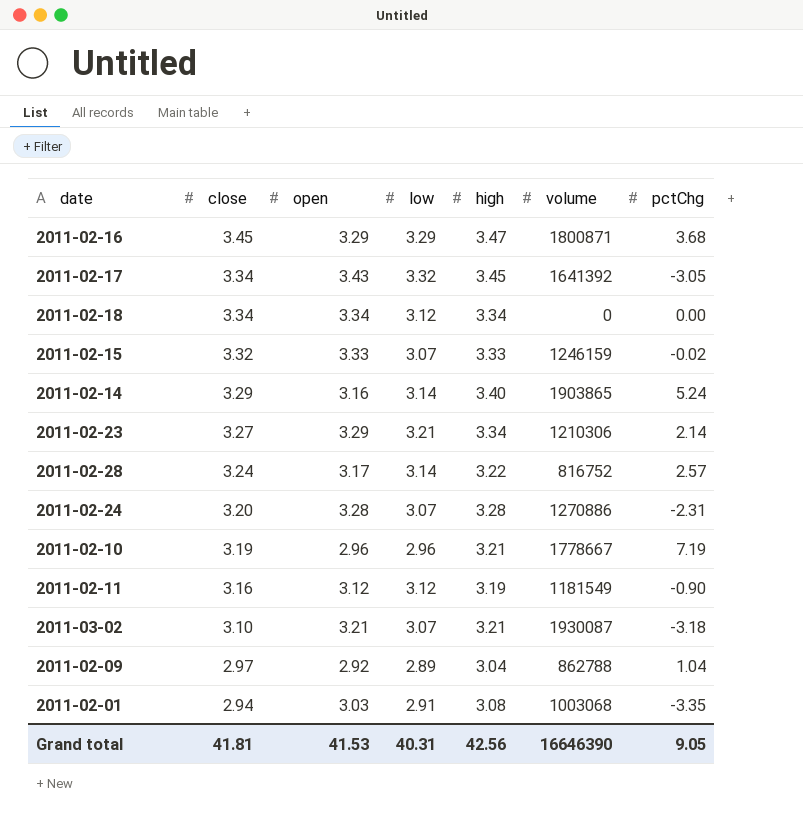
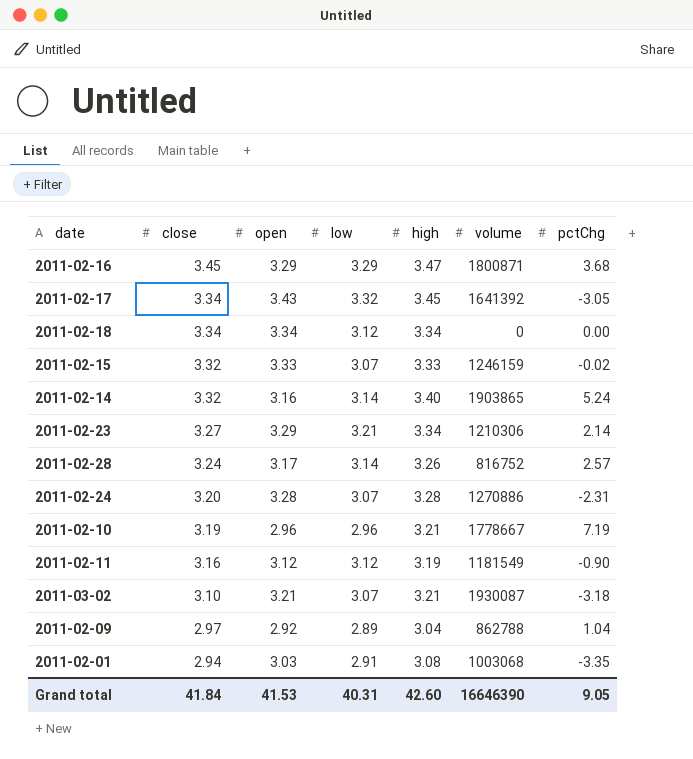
2011-02-14 | close: 3.29 -> 3.32
2011-02-28 | high: 3.22 -> 3.26
Grand total | close: 41.81 -> 41.84
Grand total | high: 42.56 -> 42.60

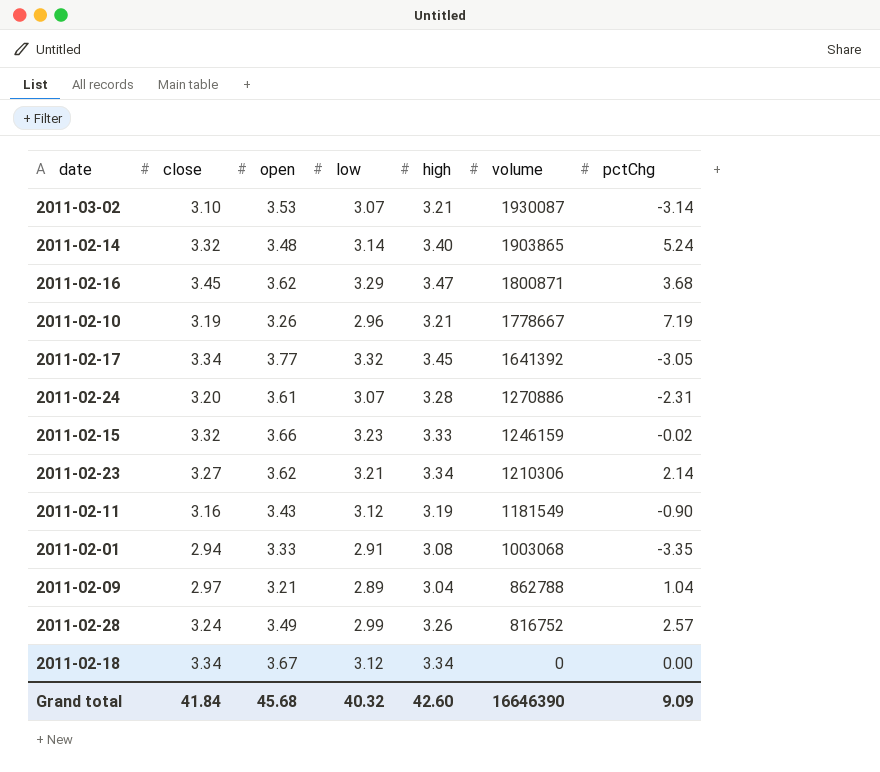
row order: close descending -> volume descending
2011-03-02 | open: 3.21 -> 3.53
2011-03-02 | pctChg: -3.18 -> -3.14
2011-02-14 | open: 3.16 -> 3.48
2011-02-16 | open: 3.29 -> 3.62
2011-02-10 | open: 2.96 -> 3.26
2011-02-17 | open: 3.43 -> 3.77
2011-02-24 | open: 3.28 -> 3.61
2011-02-15 | open: 3.33 -> 3.66
2011-02-15 | low: 3.07 -> 3.23
2011-02-23 | open: 3.29 -> 3.62
2011-02-11 | open: 3.12 -> 3.43
2011-02-01 | open: 3.03 -> 3.33
2011-02-09 | open: 2.92 -> 3.21
2011-02-28 | open: 3.17 -> 3.49
2011-02-28 | low: 3.14 -> 2.99
2011-02-18 | open: 3.34 -> 3.67
Grand total | open: 41.53 -> 45.68
Grand total | low: 40.31 -> 40.32
Grand total | pctChg: 9.05 -> 9.09

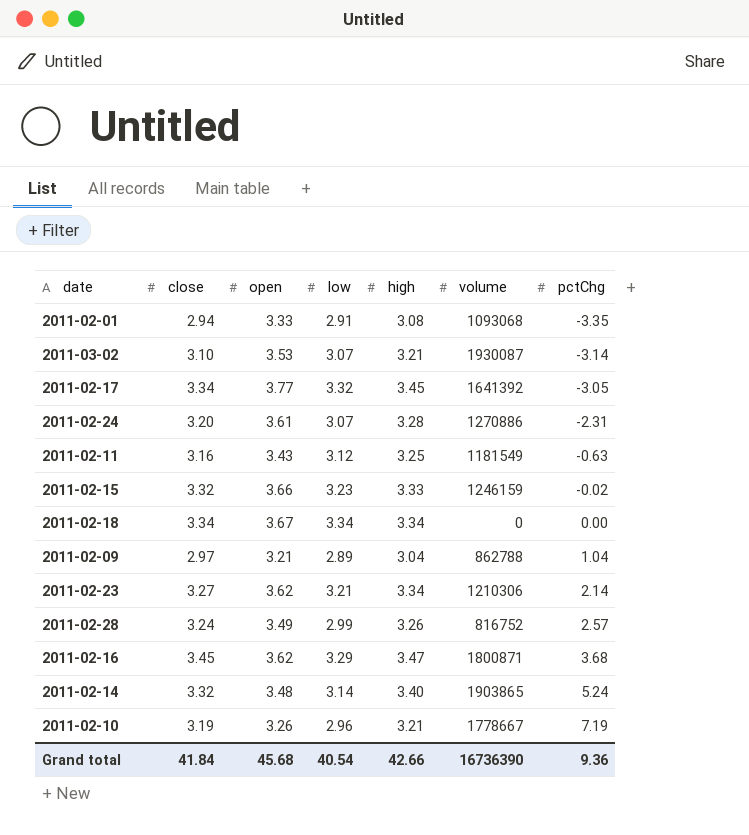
row order: volume descending -> pctChg ascending
2011-02-01 | volume: 1003068 -> 1093068
2011-02-11 | high: 3.19 -> 3.25
2011-02-11 | pctChg: -0.90 -> -0.63
2011-02-18 | low: 3.12 -> 3.34
Grand total | low: 40.32 -> 40.54
Grand total | high: 42.60 -> 42.66
Grand total | volume: 16646390 -> 16736390
Grand total | pctChg: 9.09 -> 9.36

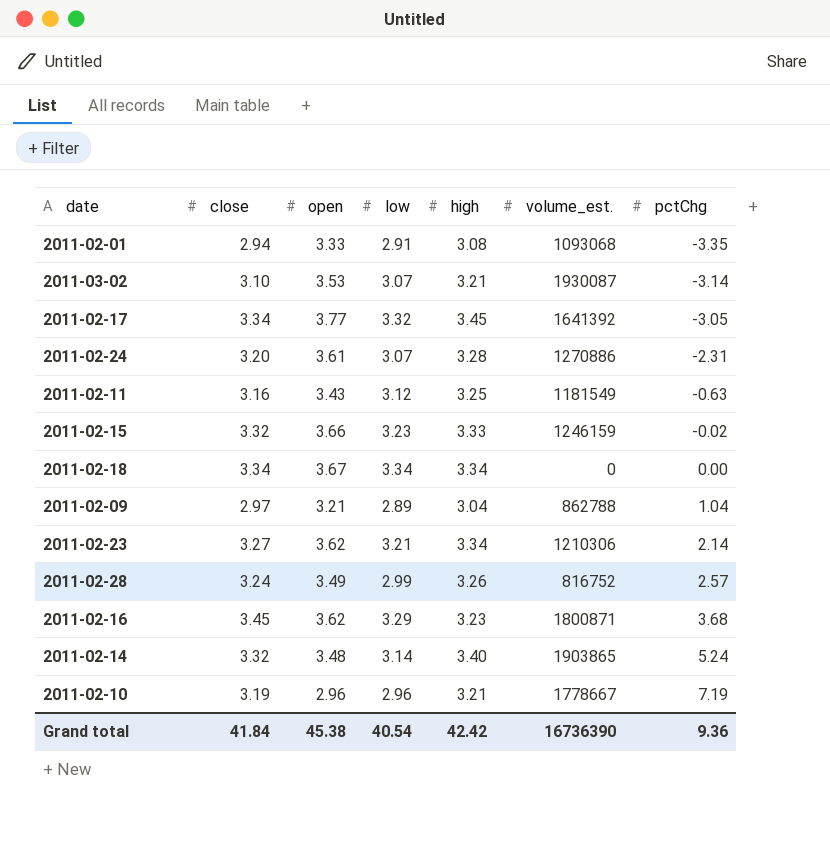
column name: volume -> volume_est.
2011-02-16 | high: 3.47 -> 3.23
2011-02-10 | open: 3.26 -> 2.96
Grand total | open: 45.68 -> 45.38
Grand total | high: 42.66 -> 42.42

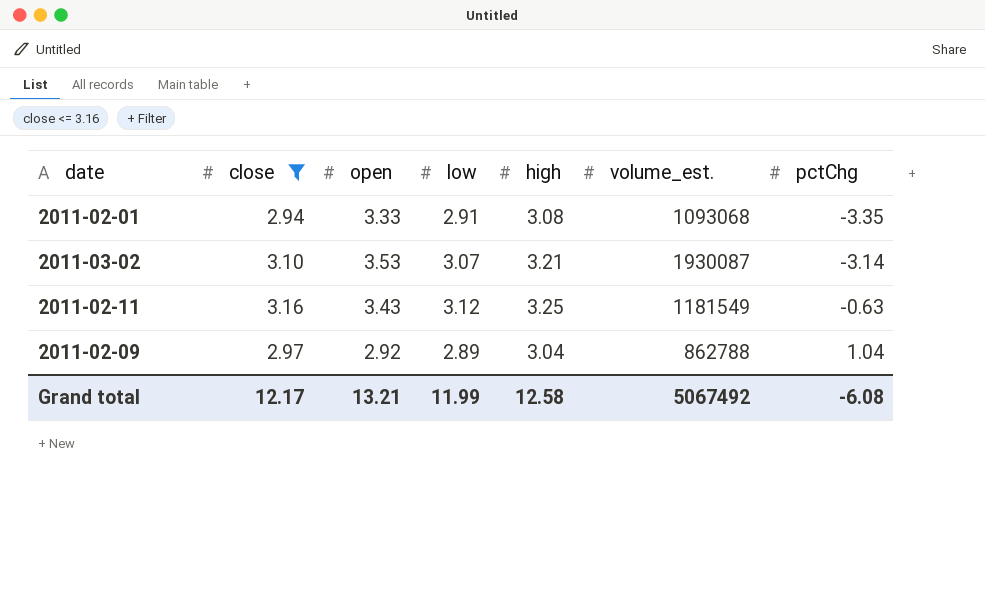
filter: none -> close <= 3.16
2011-02-09 | open: 3.21 -> 2.92
Grand total | close: 41.84 -> 12.17
Grand total | open: 45.38 -> 13.21
Grand total | low: 40.54 -> 11.99
Grand total | high: 42.42 -> 12.58
Grand total | volume_est.: 16736390 -> 5067492
Grand total | pctChg: 9.36 -> -6.08

